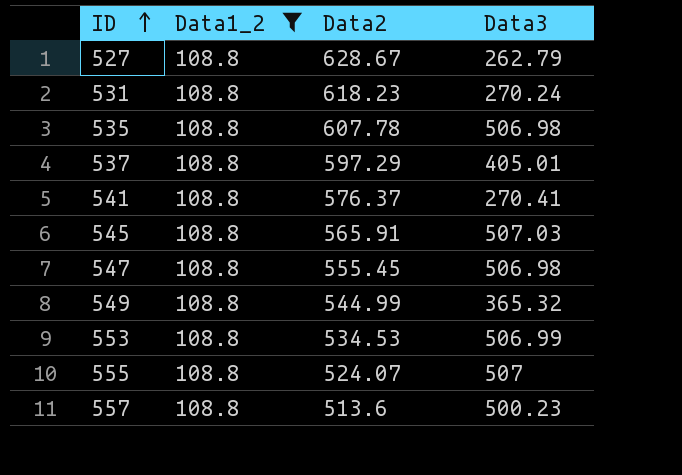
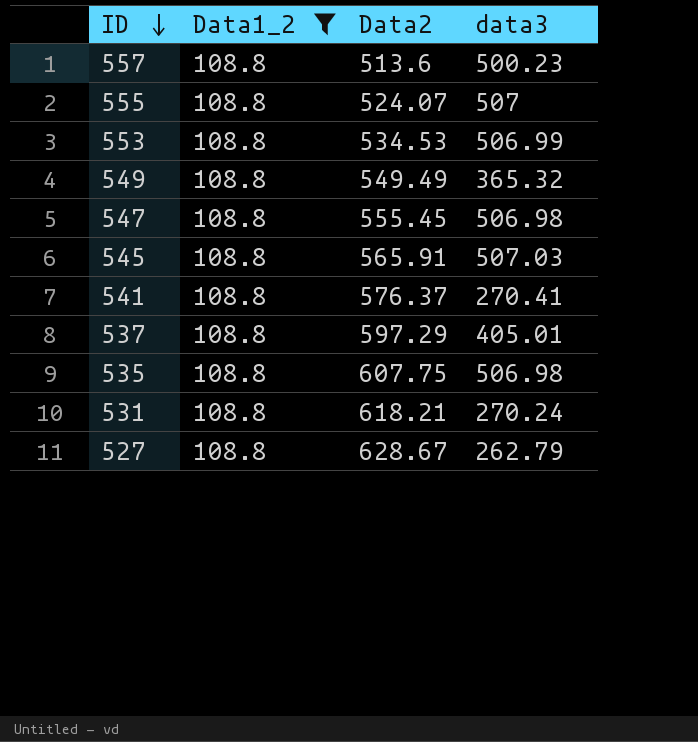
row order: ID ascending -> ID descending
column name: Data3 -> data3
549 | Data2: 544.99 -> 549.49
535 | Data2: 607.78 -> 607.75
531 | Data2: 618.23 -> 618.21

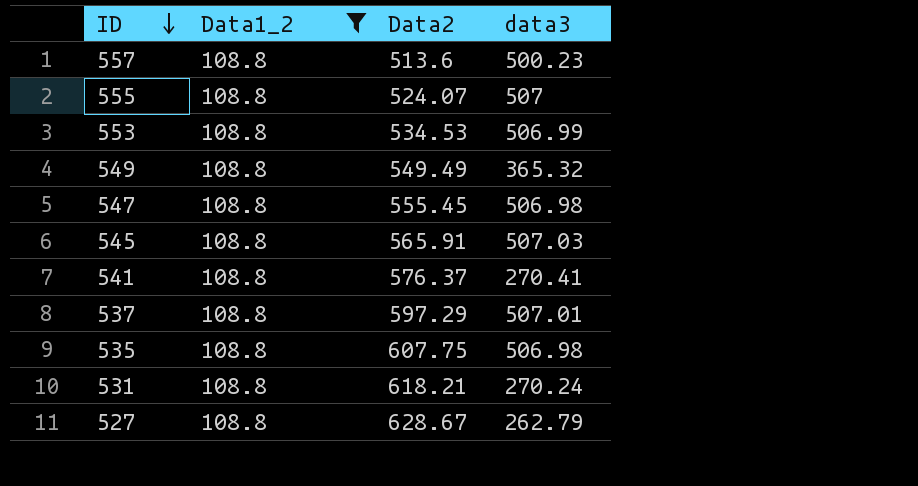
537 | data3: 405.01 -> 507.01

